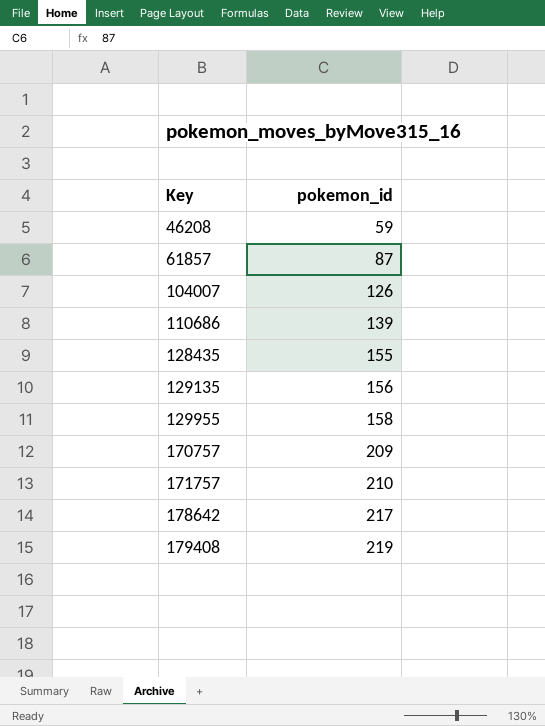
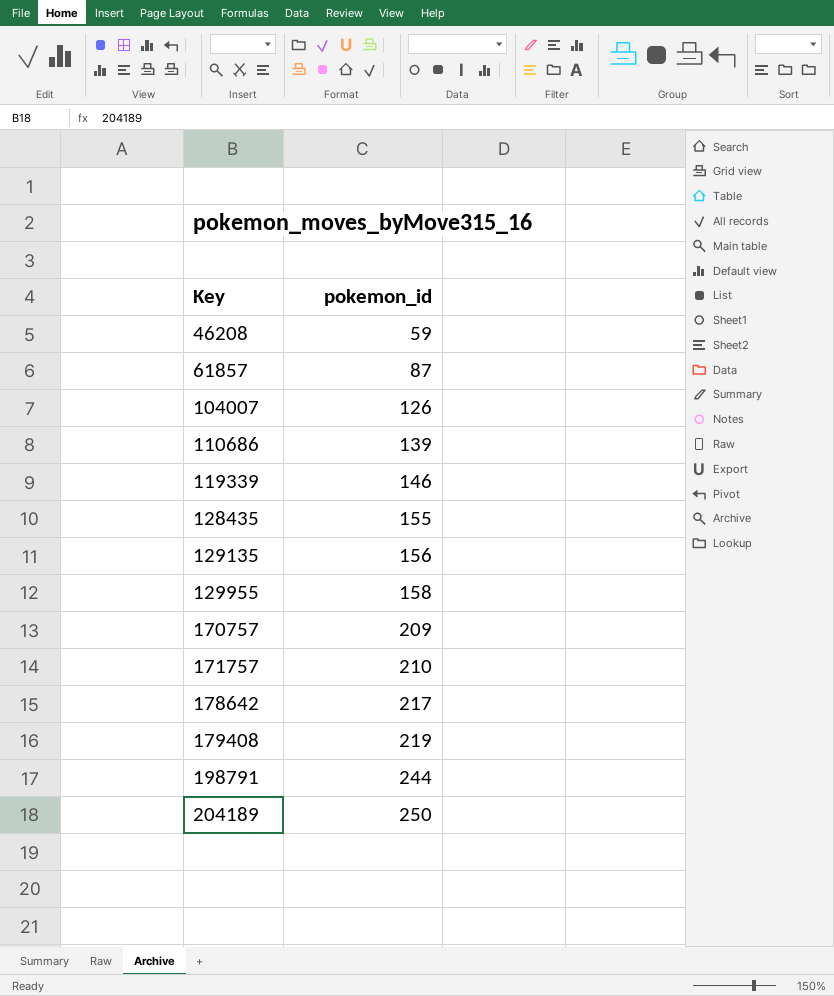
row 119339: none -> 146
row 198791: none -> 244
row 204189: none -> 250

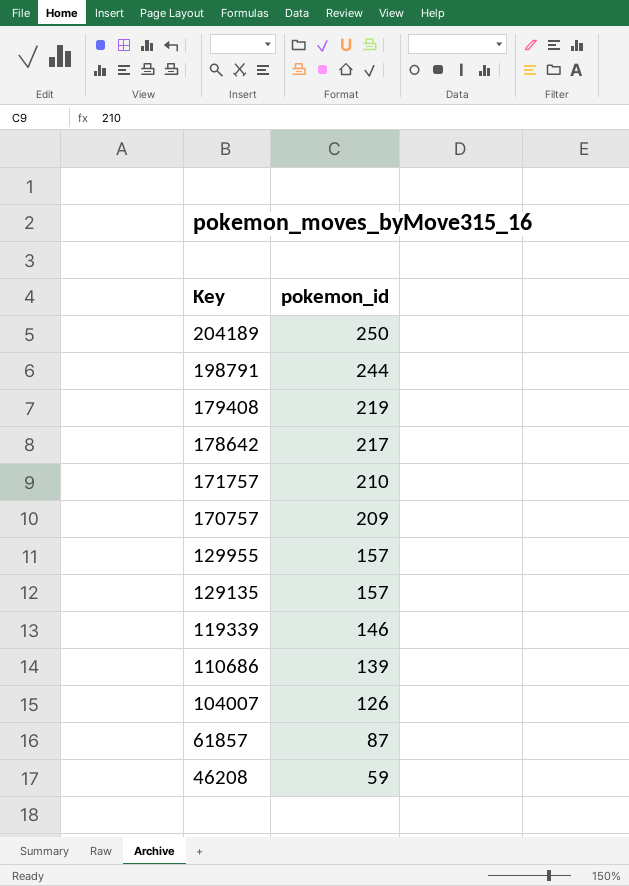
row order: Key ascending -> Key descending
row 128435: 155 -> none
129955 | pokemon_id: 158 -> 157
129135 | pokemon_id: 156 -> 157

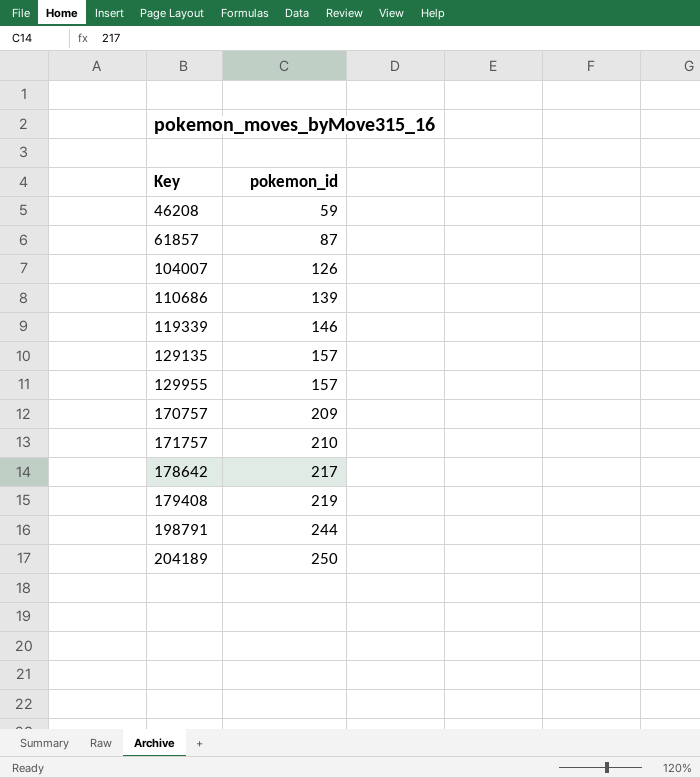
row order: Key descending -> Key ascending

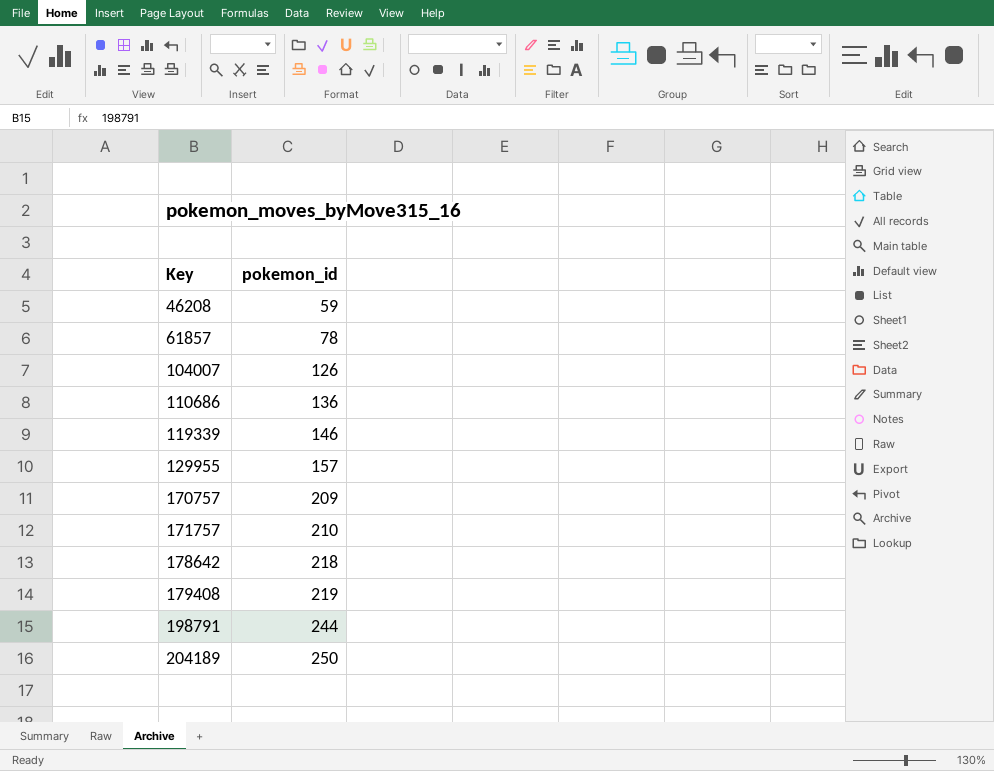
row 129135: 157 -> none
61857 | pokemon_id: 87 -> 78
110686 | pokemon_id: 139 -> 136
178642 | pokemon_id: 217 -> 218

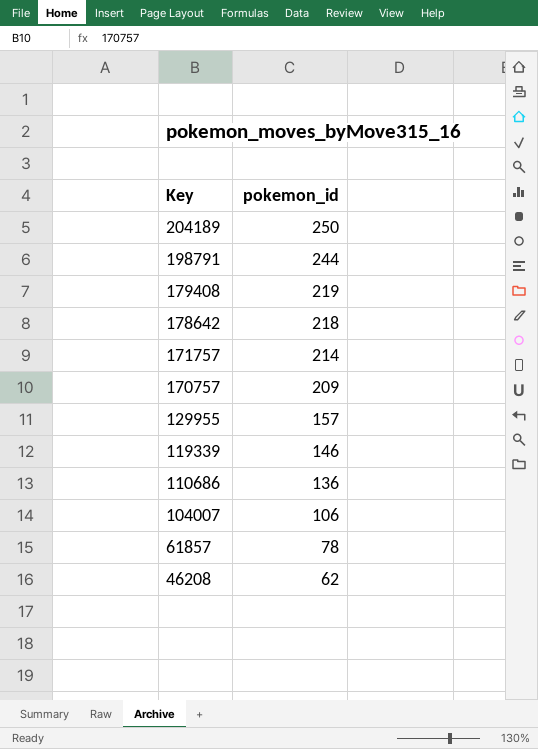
row order: Key ascending -> Key descending
171757 | pokemon_id: 210 -> 214
104007 | pokemon_id: 126 -> 106
46208 | pokemon_id: 59 -> 62

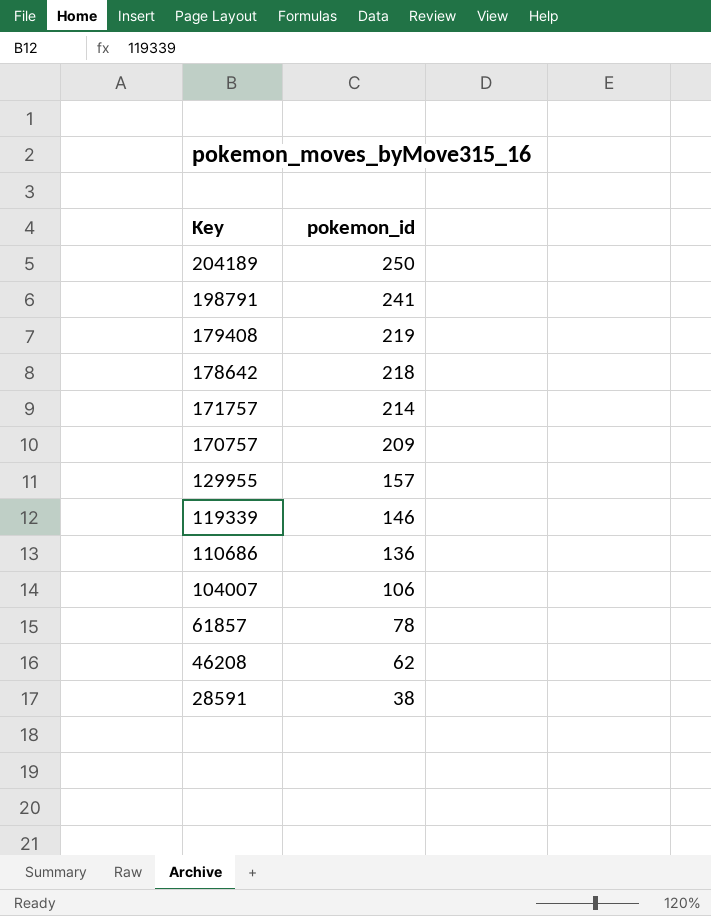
198791 | pokemon_id: 244 -> 241
row 28591: none -> 38

